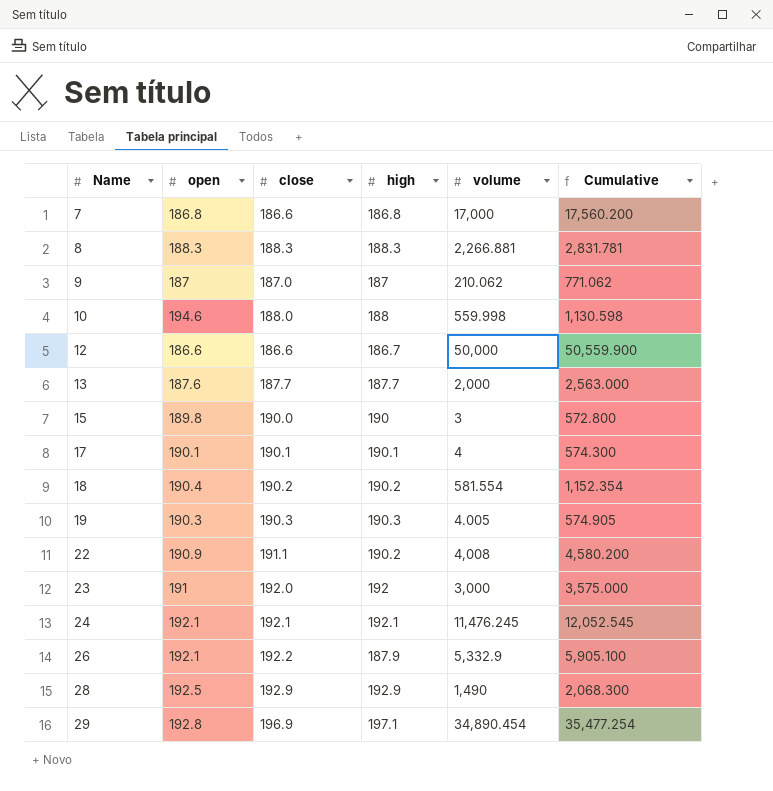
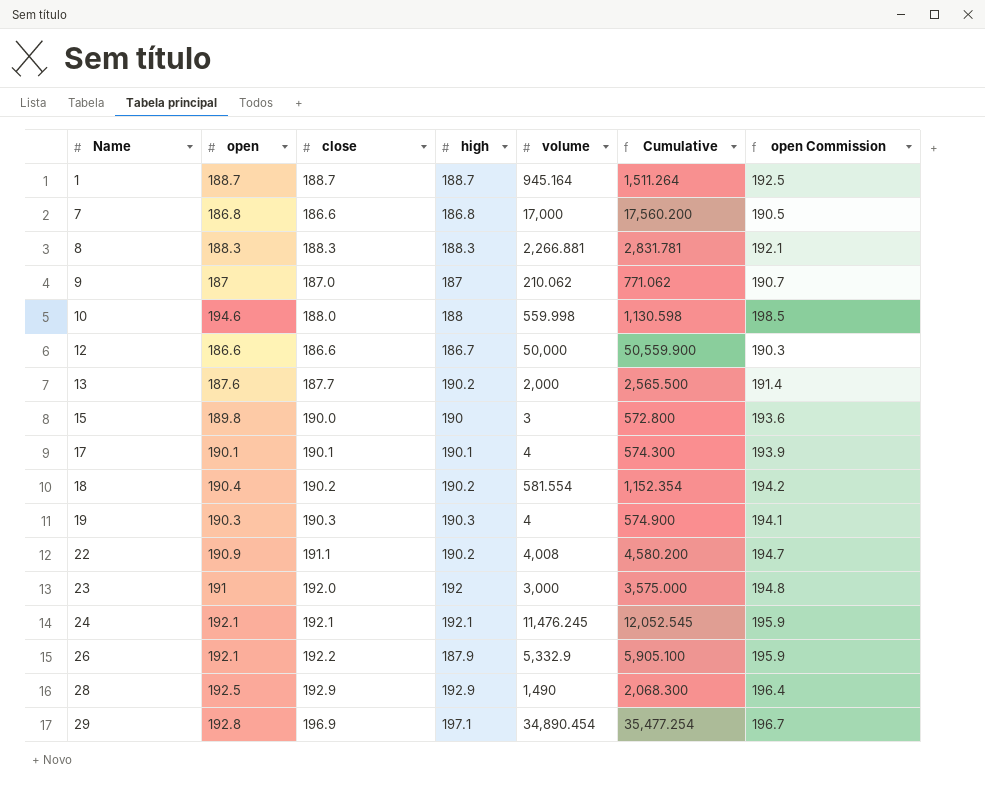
column open Commission | formula: none -> [open] * 1.02
row 1: none -> 188.7 | 188.7 | 188.7 | 945.164 | 1,511.264 | 192.5
13 | high: 187.7 -> 190.2
13 | Cumulative: 2,563.000 -> 2,565.500
19 | volume: 4.005 -> 4
19 | Cumulative: 574.905 -> 574.900

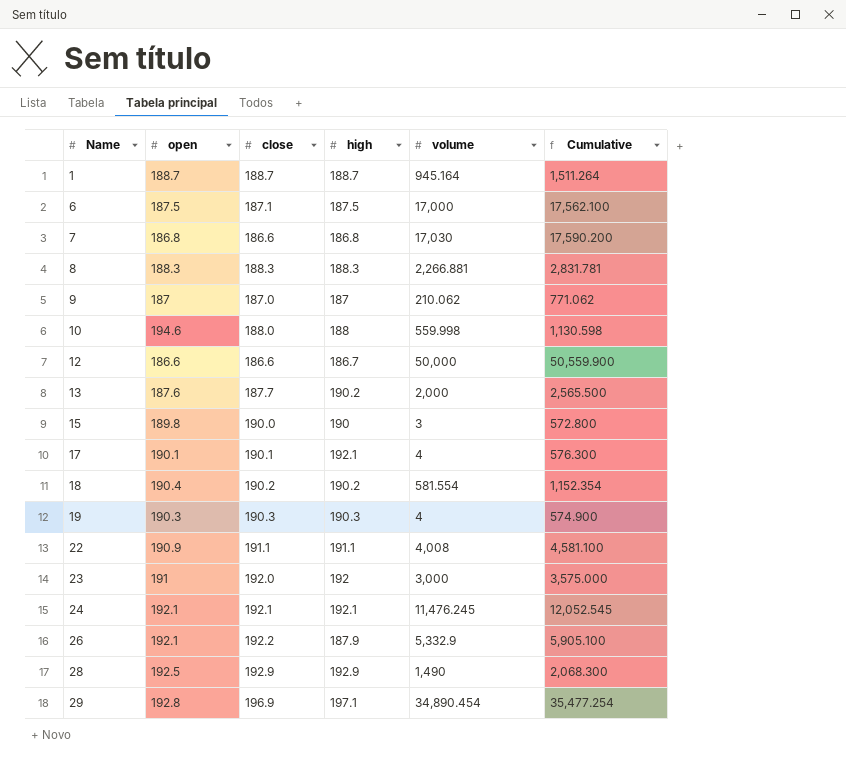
column open Commission | formula: [open] * 1.02 -> none
row 6: none -> 187.5 | 187.1 | 187.5 | 17,000 | 17,562.100
7 | volume: 17,000 -> 17,030
7 | Cumulative: 17,560.200 -> 17,590.200
17 | high: 190.1 -> 192.1
17 | Cumulative: 574.300 -> 576.300
22 | high: 190.2 -> 191.1
22 | Cumulative: 4,580.200 -> 4,581.100

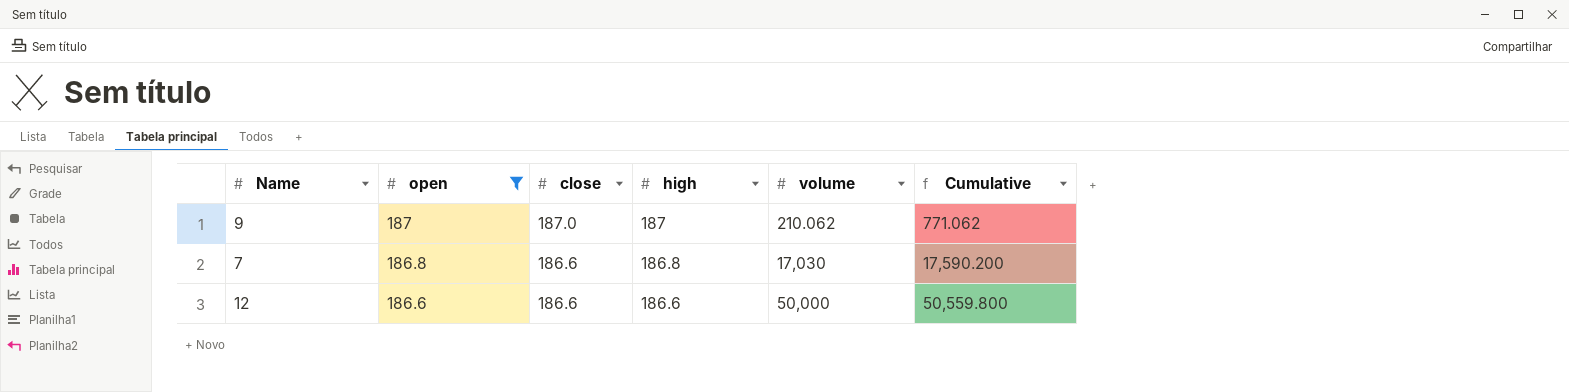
filter: none -> open <= 187
row order: Name ascending -> open descending
12 | high: 186.7 -> 186.6
12 | Cumulative: 50,559.900 -> 50,559.800

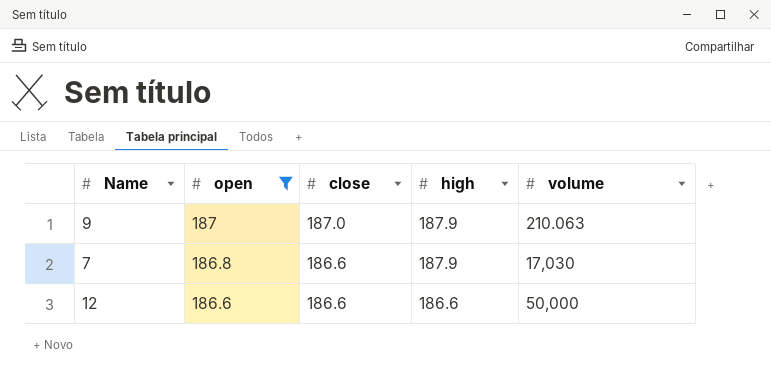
column Cumulative | formula: [open] + [close] + [high] + [volume] -> none
9 | high: 187 -> 187.9
9 | volume: 210.062 -> 210.063
7 | high: 186.8 -> 187.9

